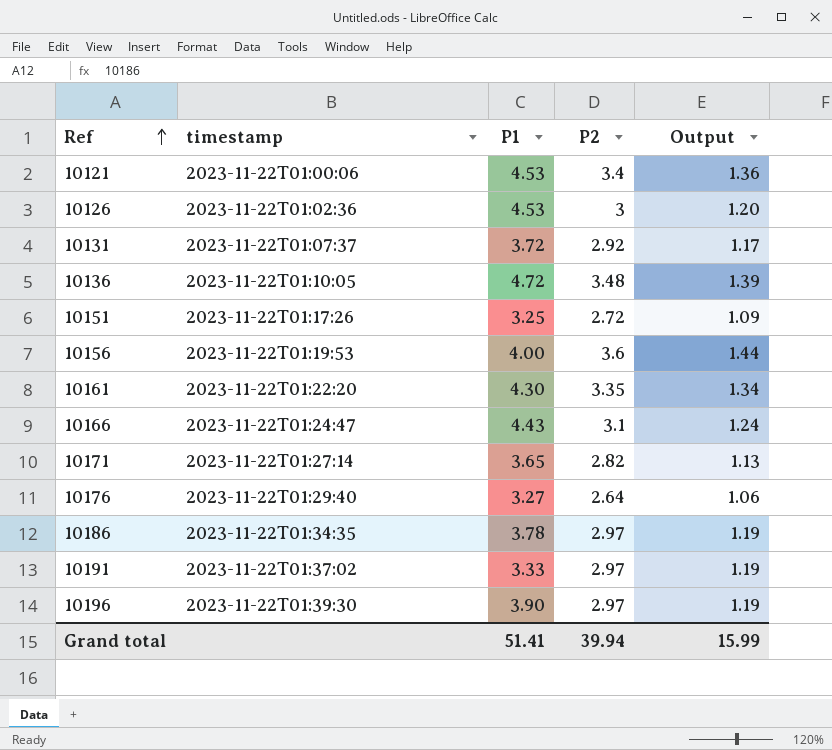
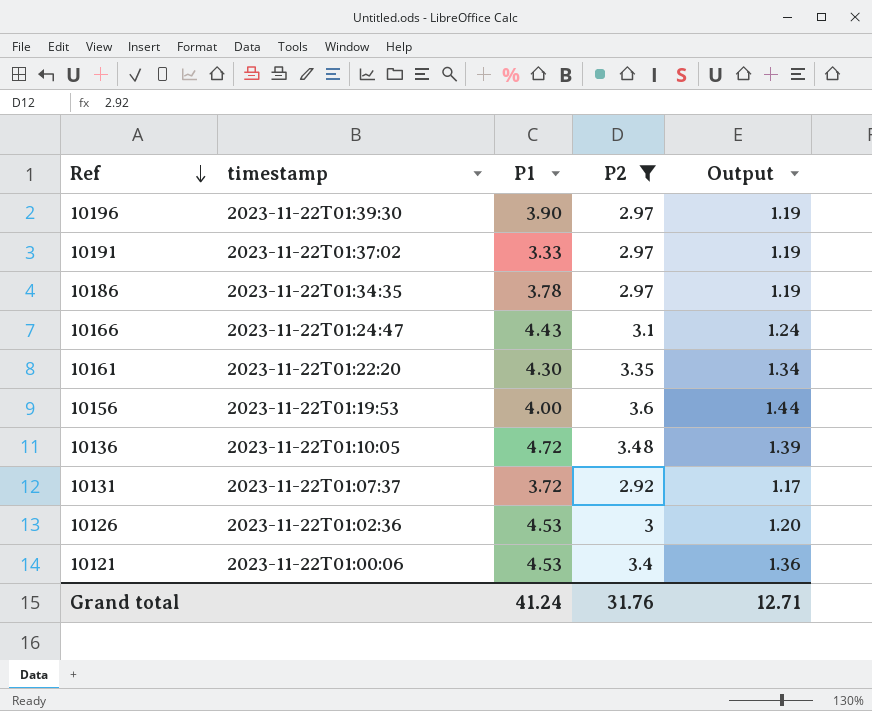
filter: none -> P2 >= 2.92
row order: Ref ascending -> Ref descending
Grand total | P1: 51.41 -> 41.24
Grand total | P2: 39.94 -> 31.76
Grand total | Output: 15.99 -> 12.71

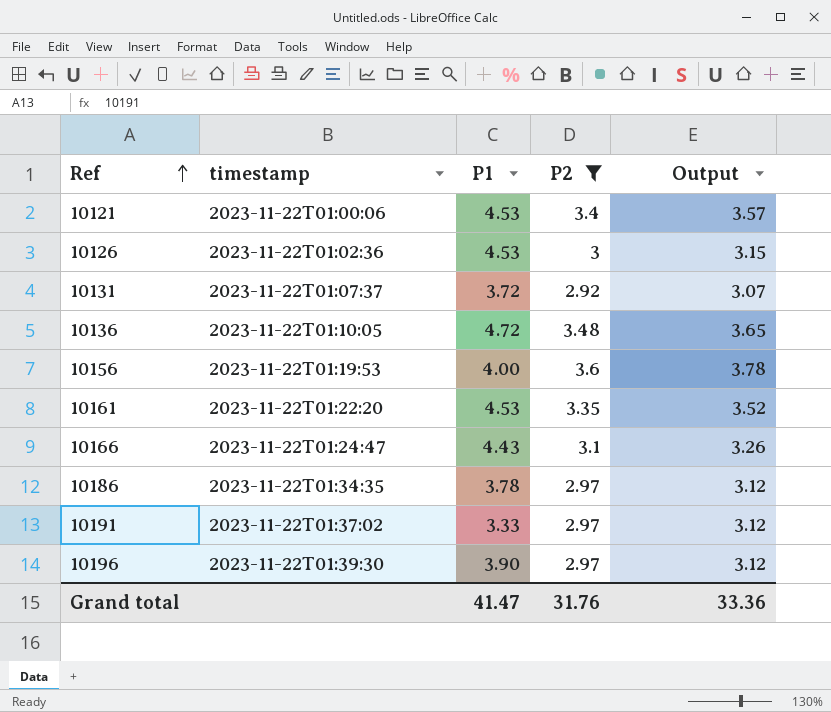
row order: Ref descending -> Ref ascending
column Output | formula: [P2] * 0.4 -> [P2] * 1.05
10161 | P1: 4.30 -> 4.53
Grand total | P1: 41.24 -> 41.47
Grand total | Output: 12.71 -> 33.36

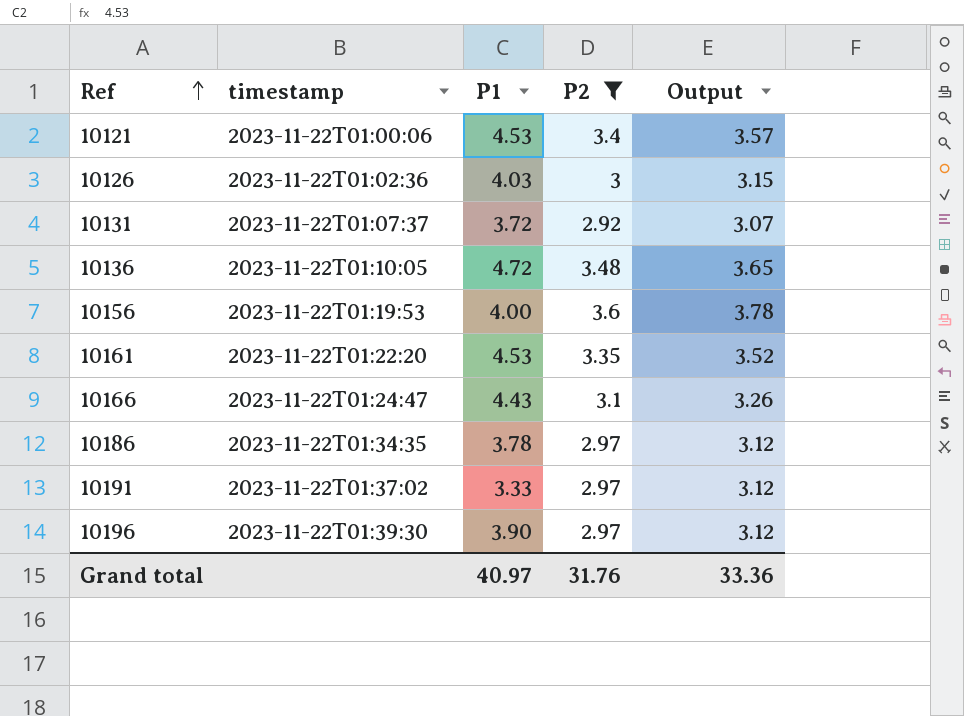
10126 | P1: 4.53 -> 4.03
Grand total | P1: 41.47 -> 40.97

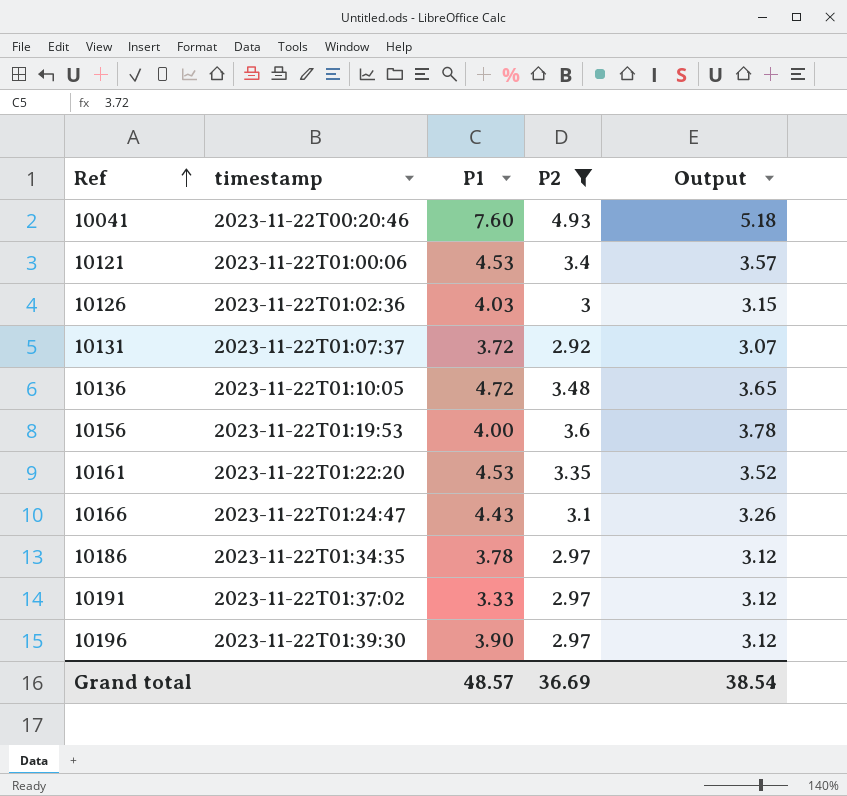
row 10041: none -> 2023-11-22T00:20:46 | 7.60 | 4.93 | 5.18
Grand total | P1: 40.97 -> 48.57
Grand total | P2: 31.76 -> 36.69
Grand total | Output: 33.36 -> 38.54

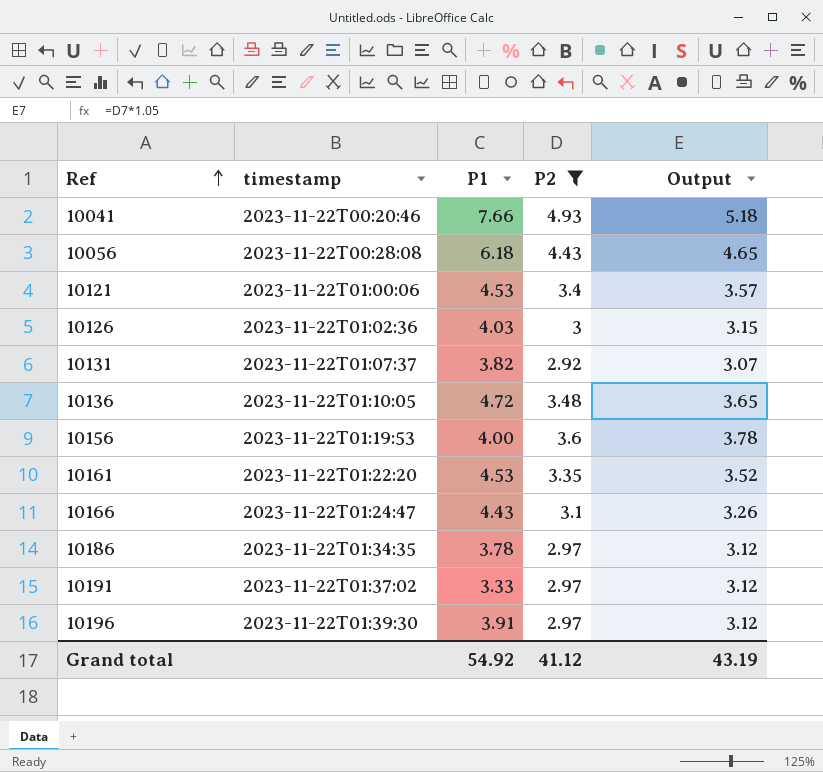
10041 | P1: 7.60 -> 7.66
row 10056: none -> 2023-11-22T00:28:08 | 6.18 | 4.43 | 4.65
10131 | P1: 3.72 -> 3.82
10196 | P1: 3.90 -> 3.91
Grand total | P1: 48.57 -> 54.92
Grand total | P2: 36.69 -> 41.12
Grand total | Output: 38.54 -> 43.19

